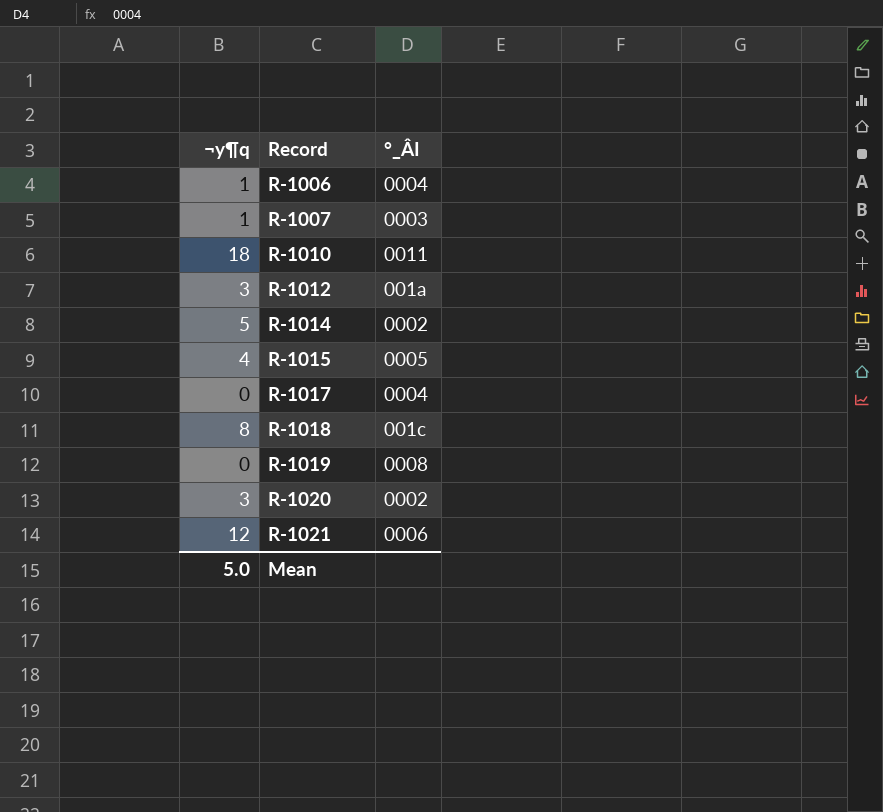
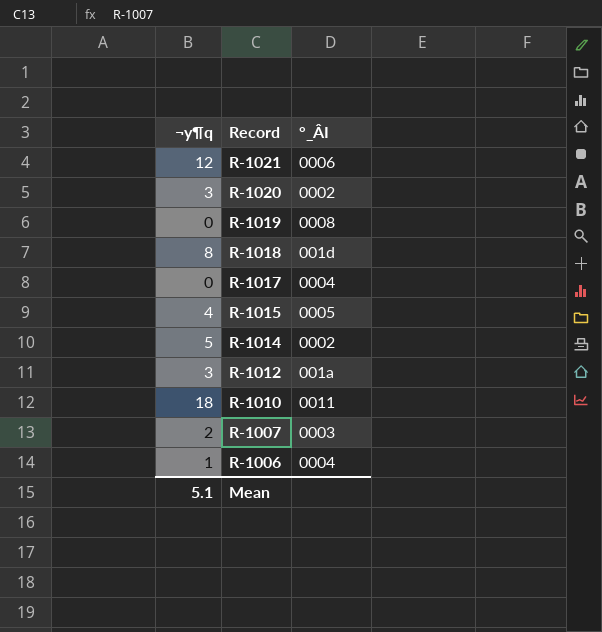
row order: Record ascending -> Record descending
R-1018 | °_ÂI: 001c -> 001d
R-1007 | ¬y¶q: 1 -> 2
Mean | ¬y¶q: 5.0 -> 5.1

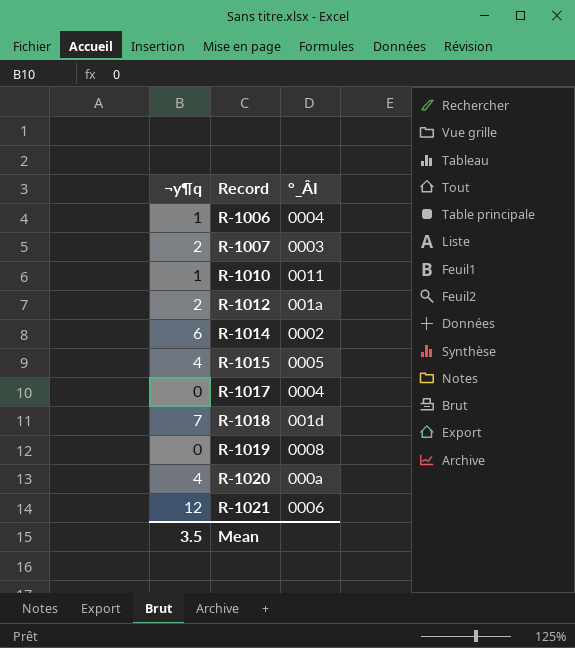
row order: Record descending -> Record ascending
R-1010 | ¬y¶q: 18 -> 1
R-1012 | ¬y¶q: 3 -> 2
R-1014 | ¬y¶q: 5 -> 6
R-1018 | ¬y¶q: 8 -> 7
R-1020 | ¬y¶q: 3 -> 4
R-1020 | °_ÂI: 0002 -> 000a
Mean | ¬y¶q: 5.1 -> 3.5

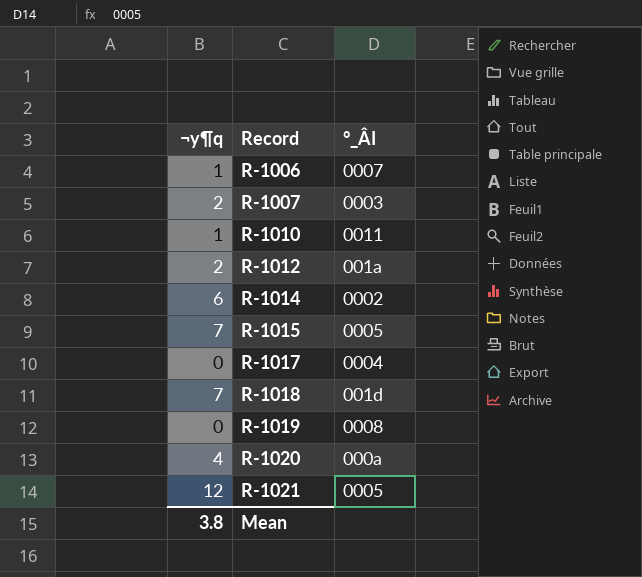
R-1006 | °_ÂI: 0004 -> 0007
R-1015 | ¬y¶q: 4 -> 7
R-1021 | °_ÂI: 0006 -> 0005
Mean | ¬y¶q: 3.5 -> 3.8

